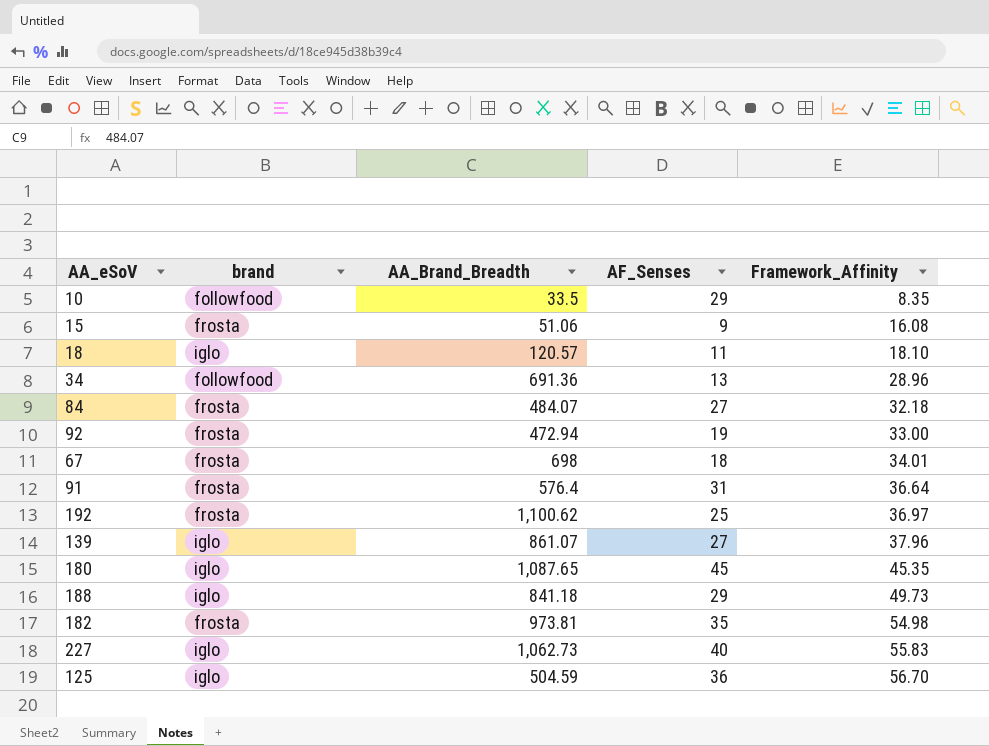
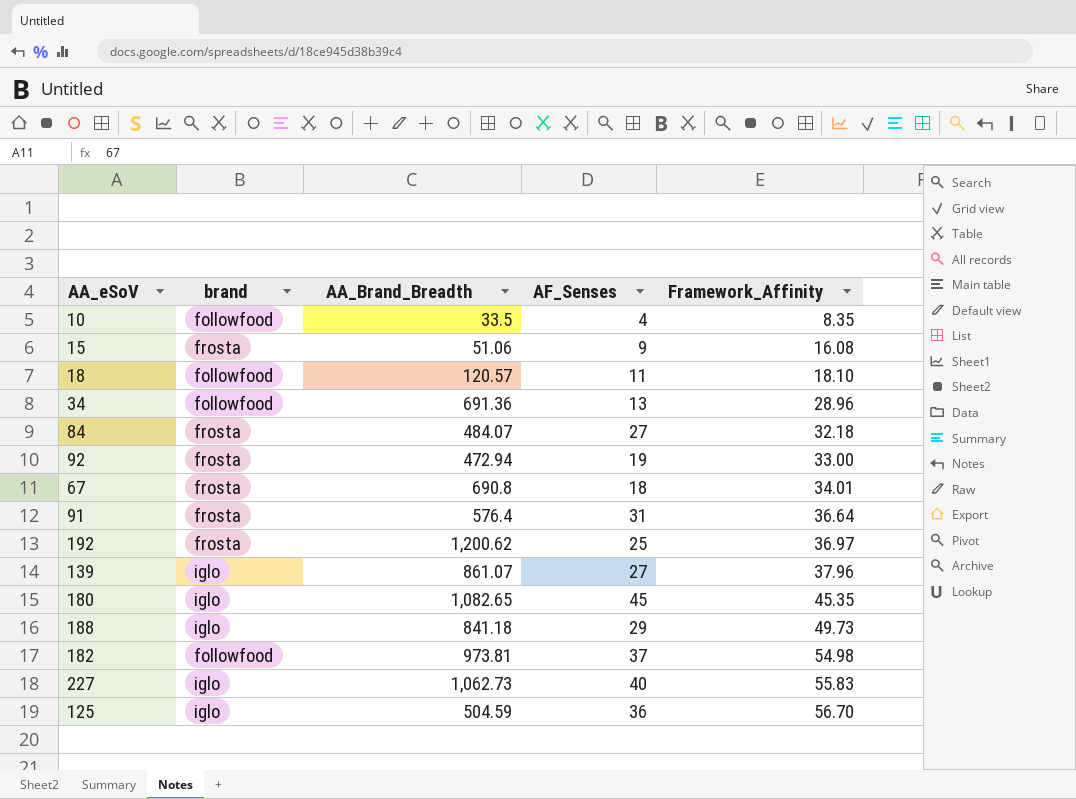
10 | AF_Senses: 29 -> 4
18 | brand: iglo -> followfood
67 | AA_Brand_Breadth: 698 -> 690.8
192 | AA_Brand_Breadth: 1,100.62 -> 1,200.62
180 | AA_Brand_Breadth: 1,087.65 -> 1,082.65
182 | brand: frosta -> followfood
182 | AF_Senses: 35 -> 37

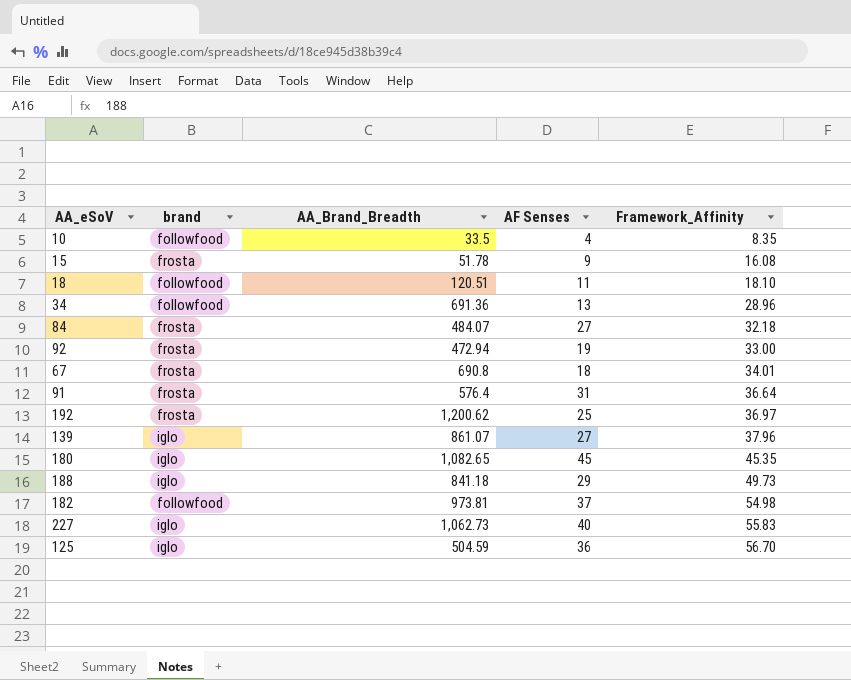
column name: AF_Senses -> AF Senses
15 | AA_Brand_Breadth: 51.06 -> 51.78
18 | AA_Brand_Breadth: 120.57 -> 120.51

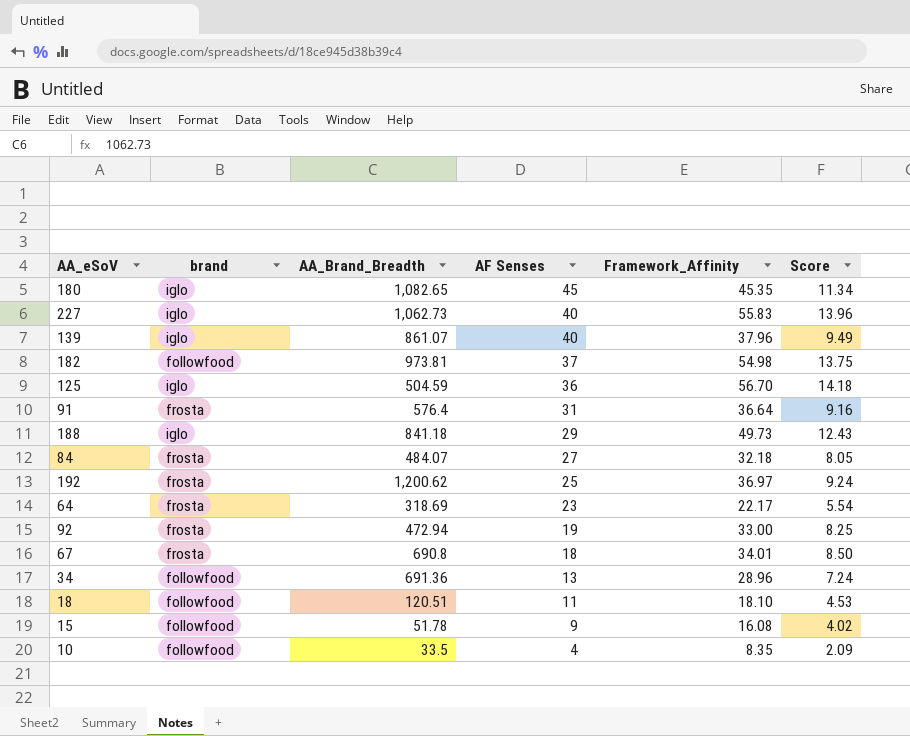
row order: Framework_Affinity ascending -> AF Senses descending
column Score | formula: none -> [Framework_Affinity] * 0.25
139 | AF Senses: 27 -> 40
row 64: none -> frosta | 318.69 | 23 | 22.17 | 5.54
15 | brand: frosta -> followfood

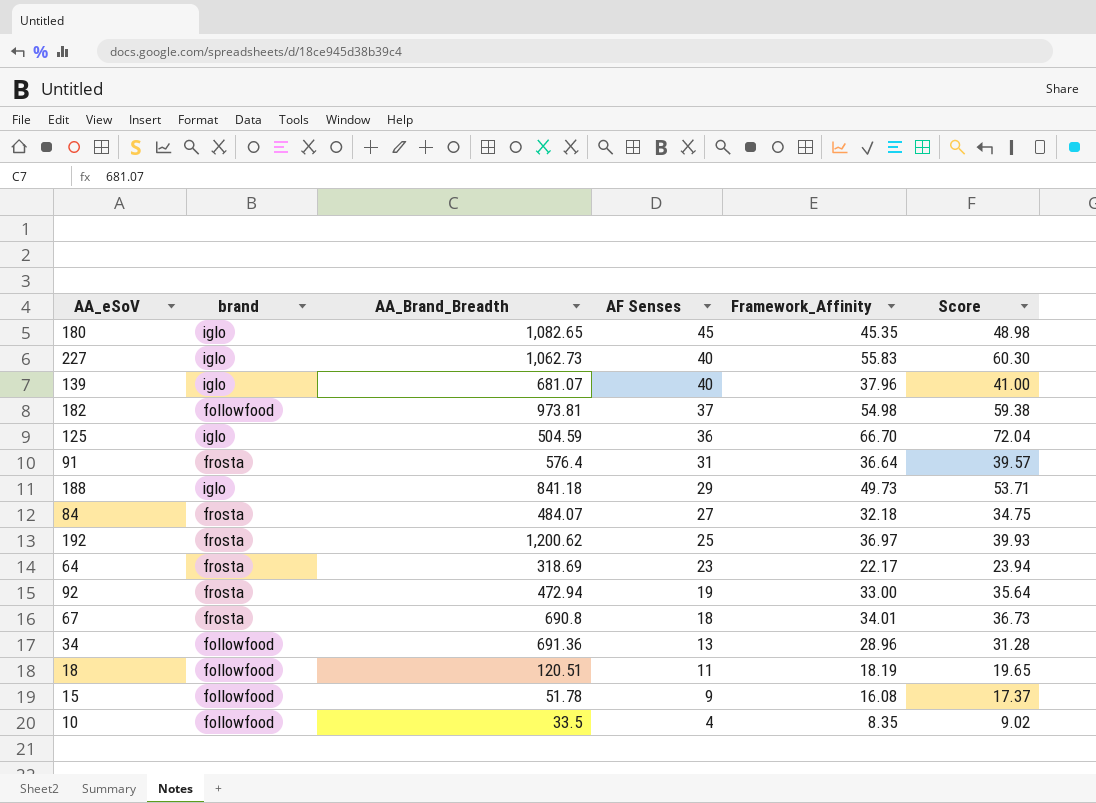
column Score | formula: [Framework_Affinity] * 0.25 -> [Framework_Affinity] * 1.08
139 | AA_Brand_Breadth: 861.07 -> 681.07
125 | Framework_Affinity: 56.70 -> 66.70
18 | Framework_Affinity: 18.10 -> 18.19

